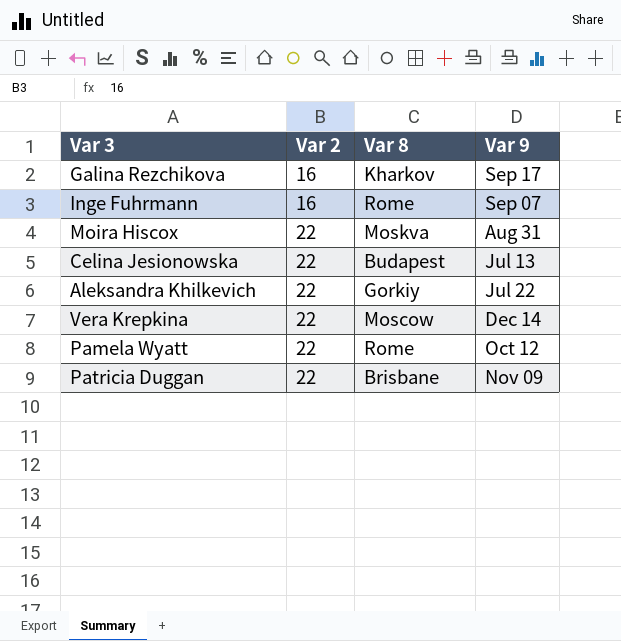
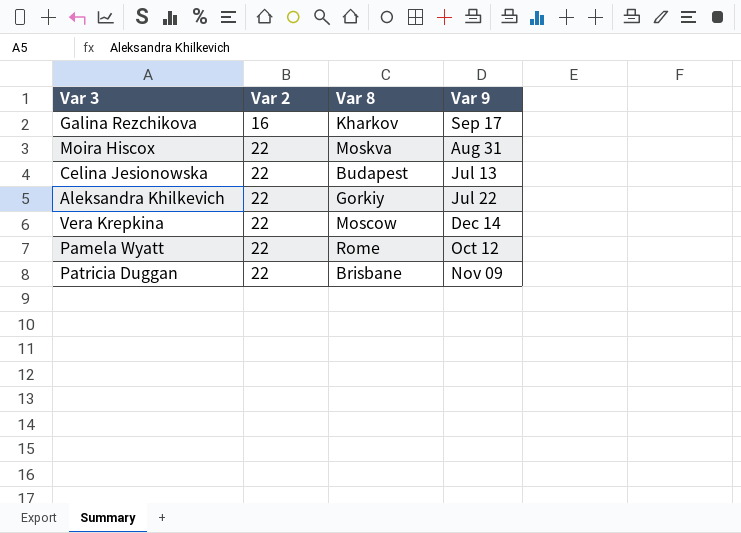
row Inge Fuhrmann: 16 | Rome | Sep 07 -> none

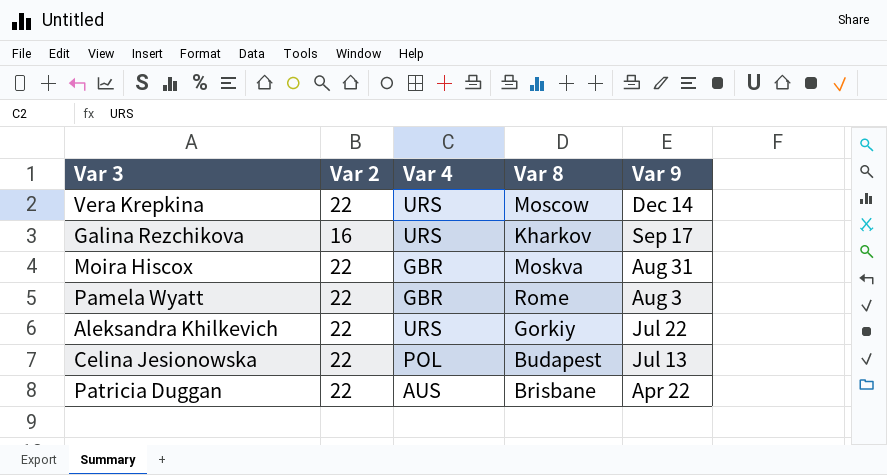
row order: Var 2 ascending -> Var 9 descending
column Var 4 | position: none -> 3
Pamela Wyatt | Var 9: Oct 12 -> Aug 3
Patricia Duggan | Var 9: Nov 09 -> Apr 22

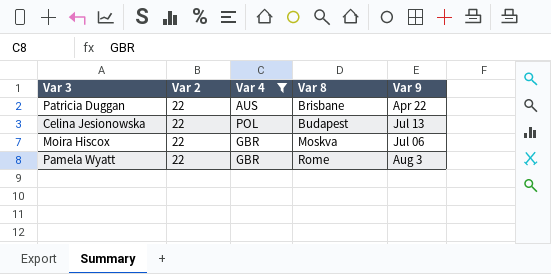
filter: none -> Var 4 != URS
row order: Var 9 descending -> Var 8 ascending
Moira Hiscox | Var 9: Aug 31 -> Jul 06

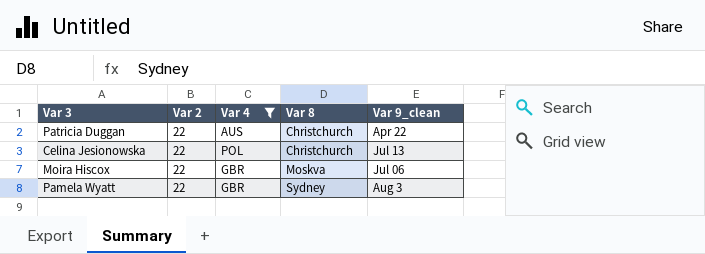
column name: Var 9 -> Var 9_clean
Patricia Duggan | Var 8: Brisbane -> Christchurch
Celina Jesionowska | Var 8: Budapest -> Christchurch
Pamela Wyatt | Var 8: Rome -> Sydney

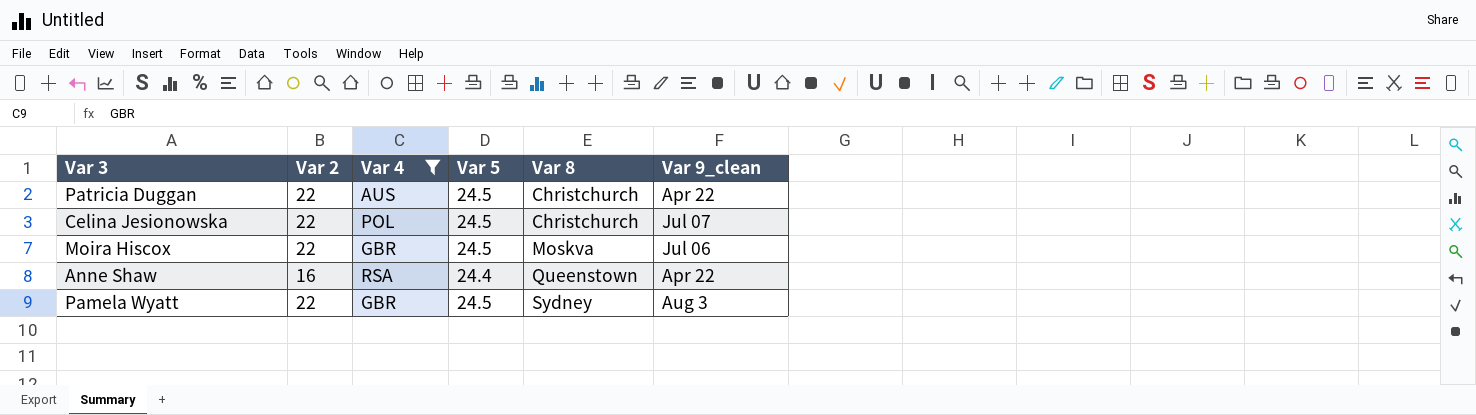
column Var 5 | position: none -> 4
Celina Jesionowska | Var 9_clean: Jul 13 -> Jul 07
row Anne Shaw: none -> 16 | RSA | 24.4 | Queenstown | Apr 22

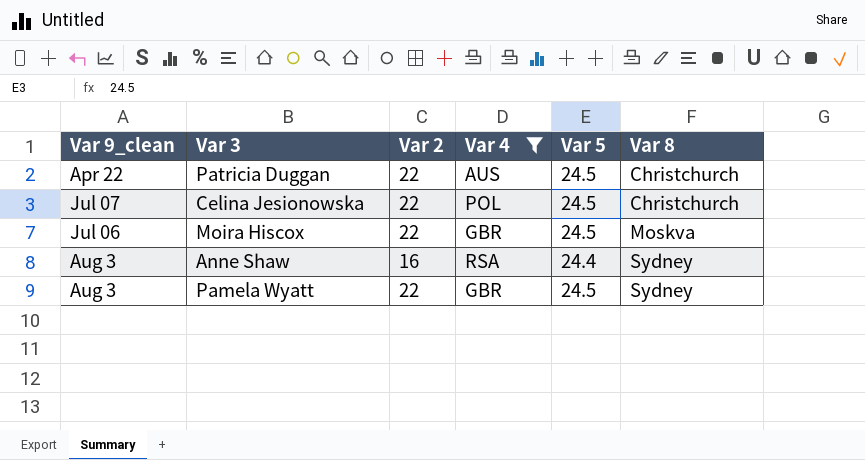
column Var 9_clean | position: 6 -> 1
Anne Shaw | Var 9_clean: Apr 22 -> Aug 3
Anne Shaw | Var 8: Queenstown -> Sydney

